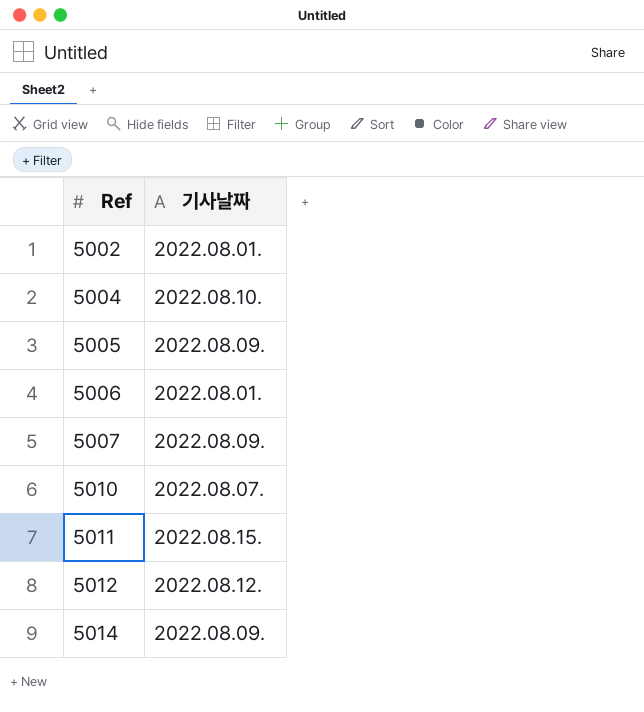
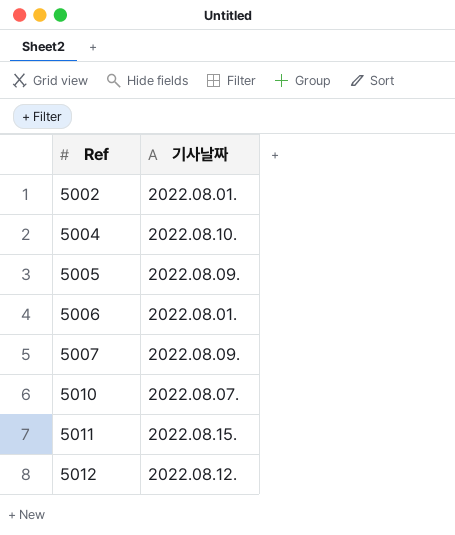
row 5014: 2022.08.09. -> none

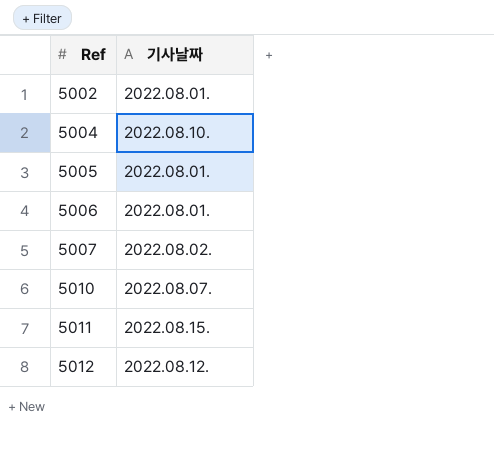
5005 | 기사날짜: 2022.08.09. -> 2022.08.01.
5007 | 기사날짜: 2022.08.09. -> 2022.08.02.

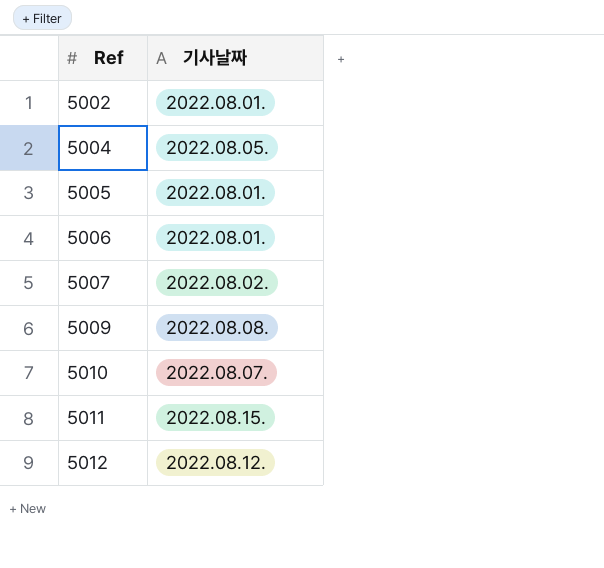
5004 | 기사날짜: 2022.08.10. -> 2022.08.05.
row 5009: none -> 2022.08.08.

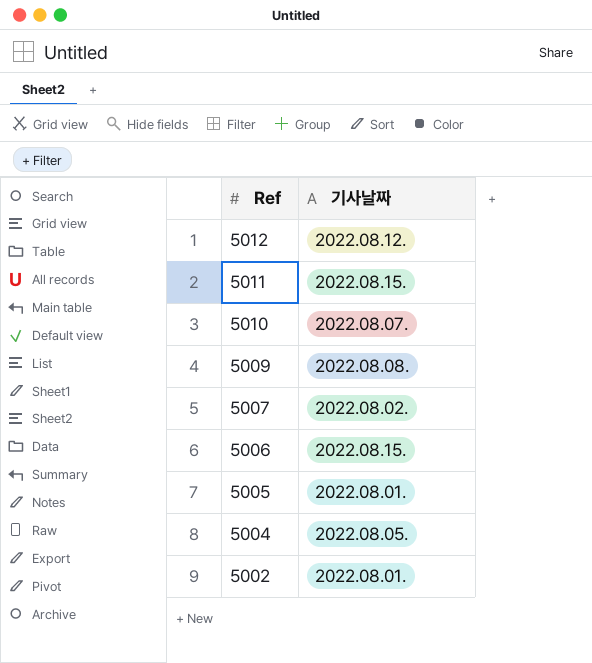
row order: Ref ascending -> Ref descending
5006 | 기사날짜: 2022.08.01. -> 2022.08.15.

